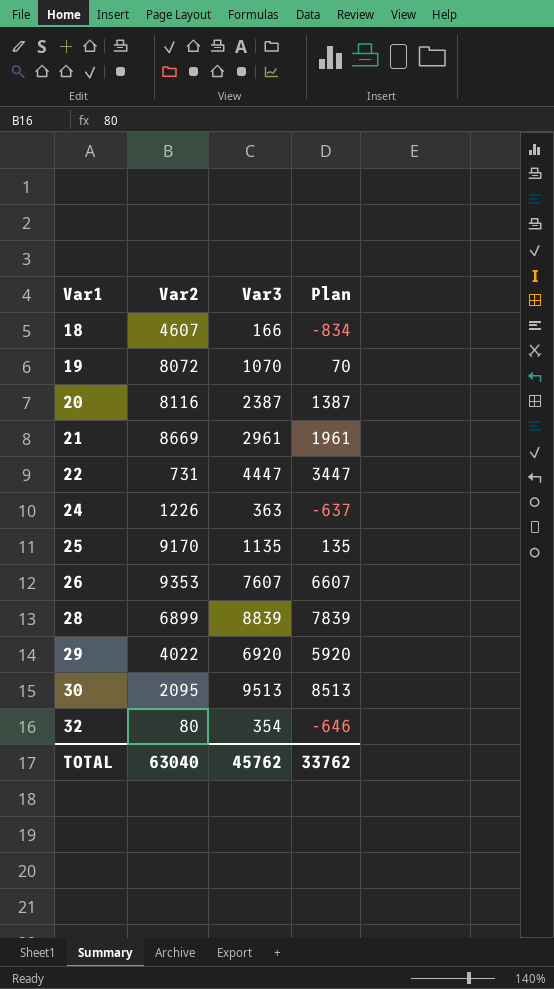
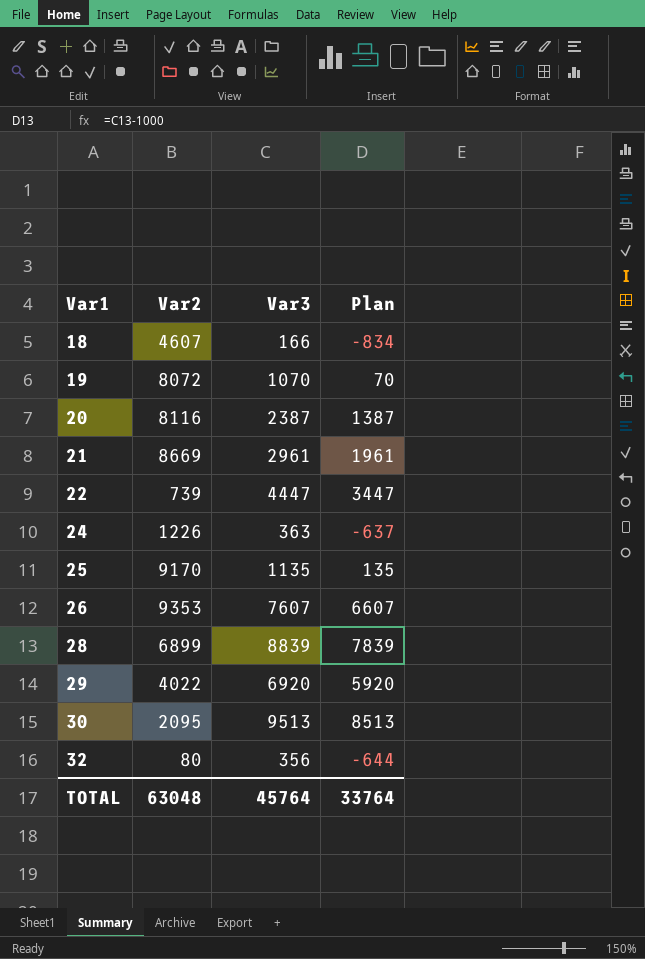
22 | Var2: 731 -> 739
32 | Var3: 354 -> 356
32 | Plan: -646 -> -644
TOTAL | Var2: 63040 -> 63048
TOTAL | Var3: 45762 -> 45764
TOTAL | Plan: 33762 -> 33764

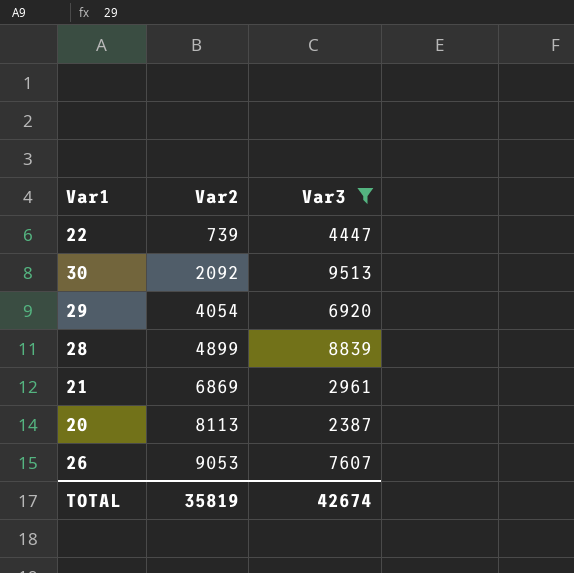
filter: none -> Var3 >= 2387
row order: Var1 ascending -> Var2 ascending
column Plan | formula: [Var3] - 1000 -> none
30 | Var2: 2095 -> 2092
29 | Var2: 4022 -> 4054
28 | Var2: 6899 -> 4899
21 | Var2: 8669 -> 6869
20 | Var2: 8116 -> 8113
26 | Var2: 9353 -> 9053
TOTAL | Var2: 63048 -> 35819
TOTAL | Var3: 45764 -> 42674

